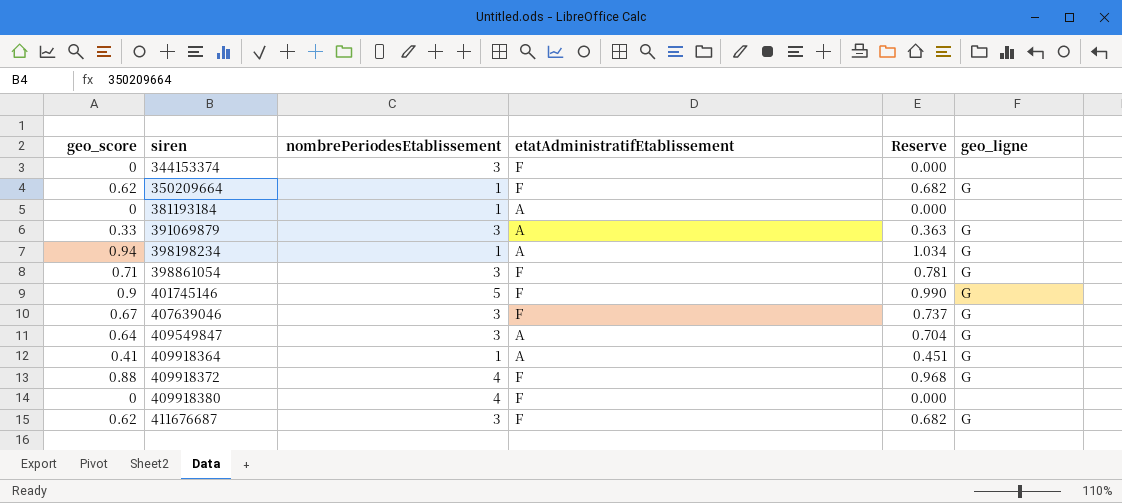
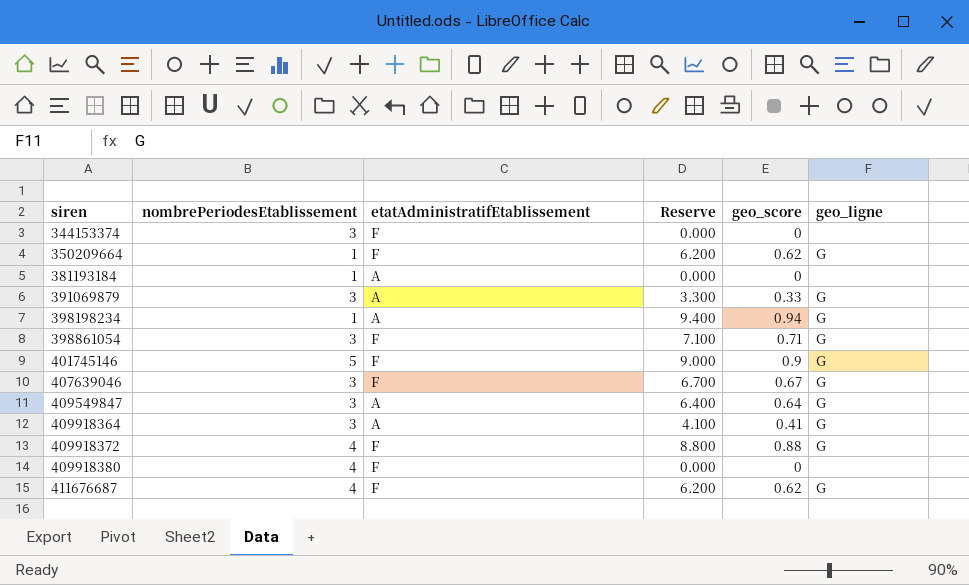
column Reserve | formula: [geo_score] * 1.1 -> [geo_score] * 10
column geo_score | position: 1 -> 5
409918364 | nombrePeriodesEtablissement: 1 -> 3
411676687 | nombrePeriodesEtablissement: 3 -> 4

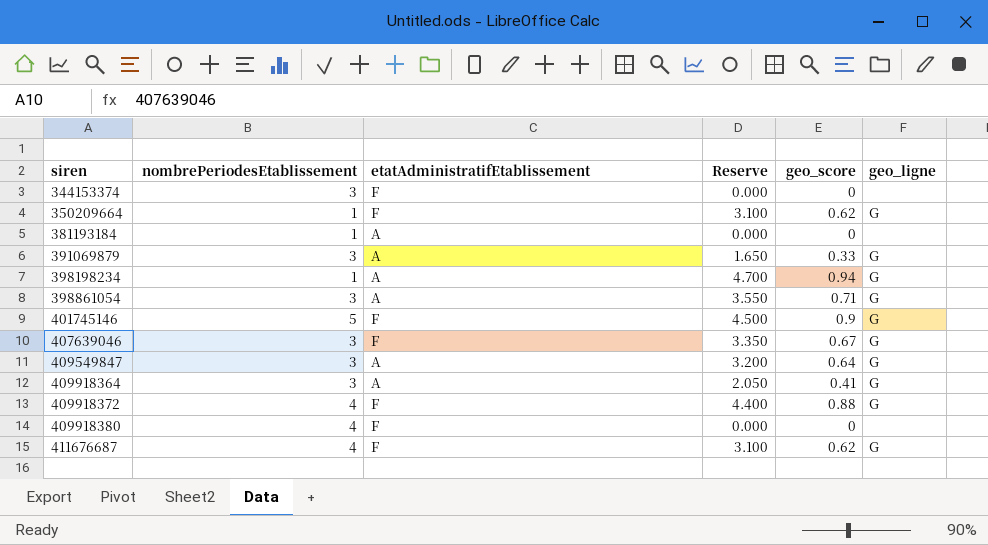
column Reserve | formula: [geo_score] * 10 -> [geo_score] * 5
398861054 | etatAdministratifEtablissement: F -> A

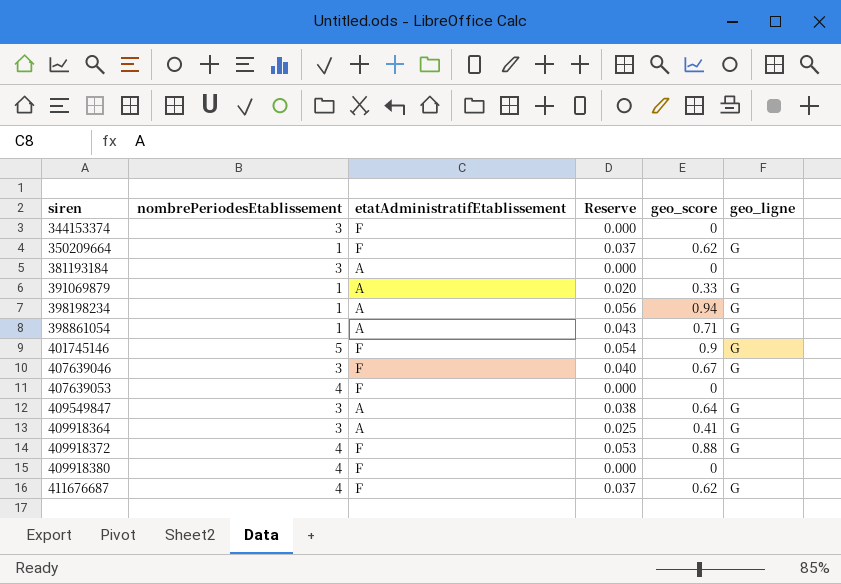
column Reserve | formula: [geo_score] * 5 -> [geo_score] * 0.06
381193184 | nombrePeriodesEtablissement: 1 -> 3
391069879 | nombrePeriodesEtablissement: 3 -> 1
398861054 | nombrePeriodesEtablissement: 3 -> 1
row 407639053: none -> 4 | F | 0.000 | 0 | none

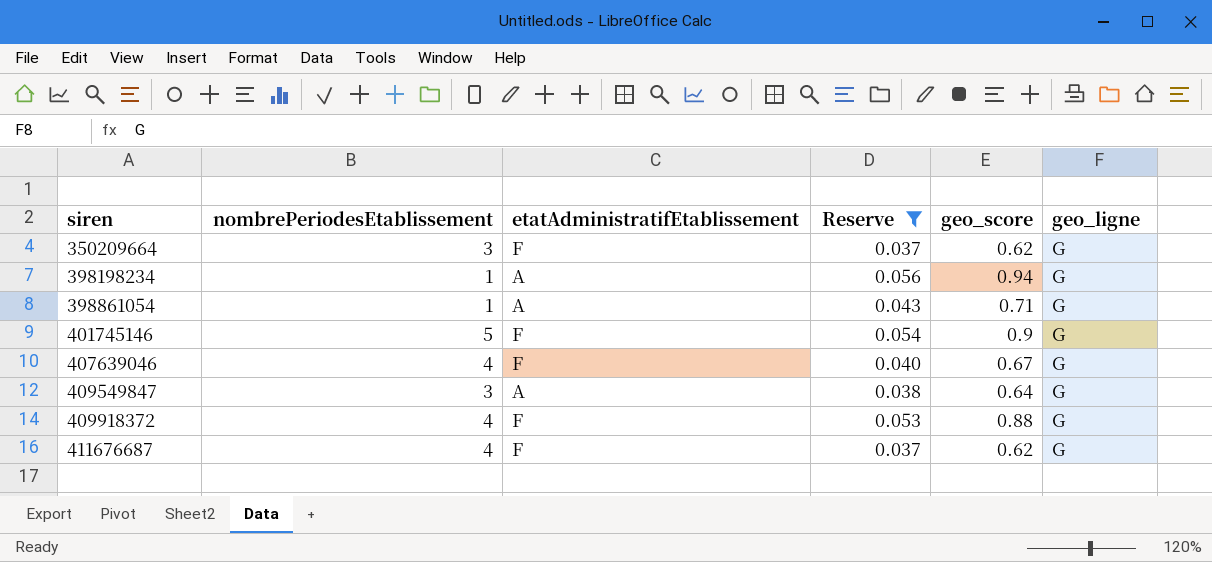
filter: none -> Reserve >= 0.037
350209664 | nombrePeriodesEtablissement: 1 -> 3
407639046 | nombrePeriodesEtablissement: 3 -> 4

